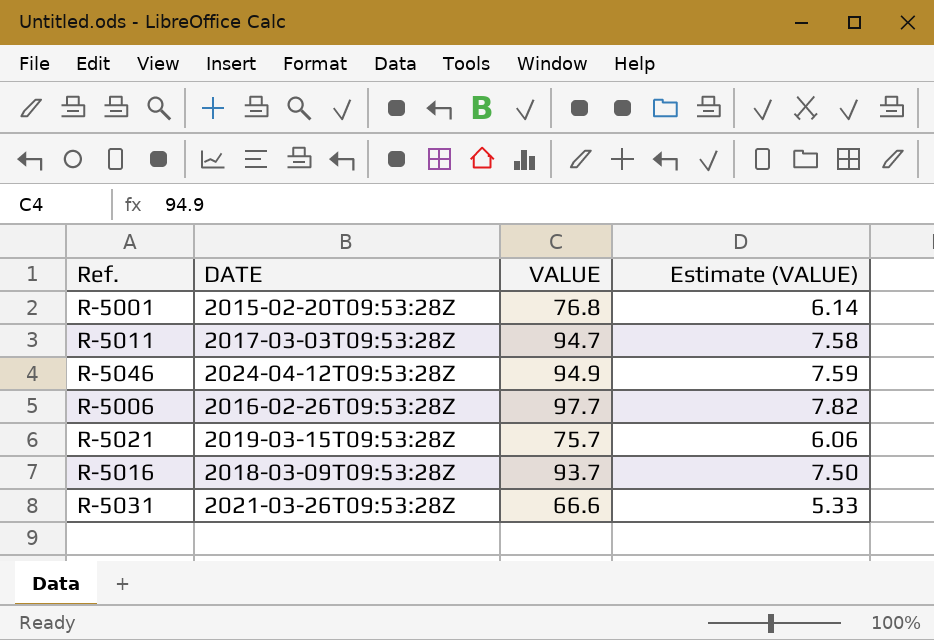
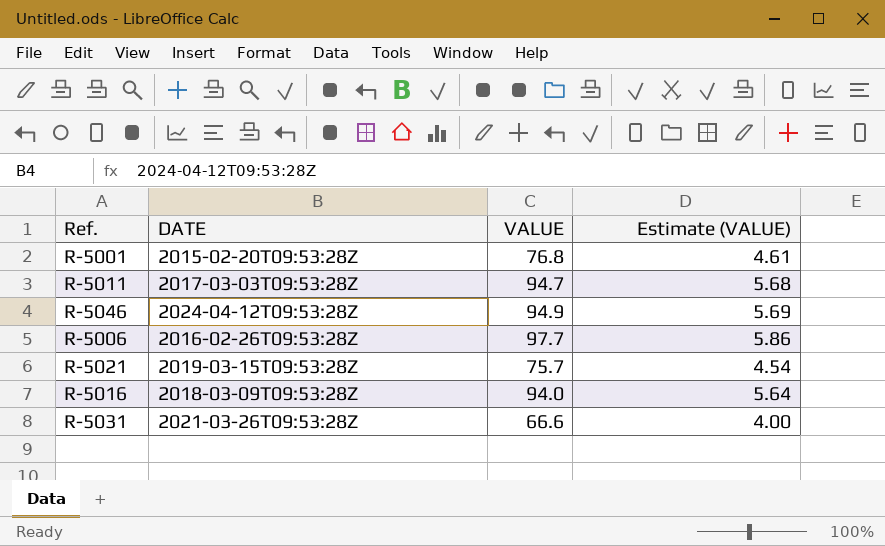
column Estimate (VALUE) | formula: [VALUE] * 0.08 -> [VALUE] * 0.06
R-5016 | VALUE: 93.7 -> 94.0

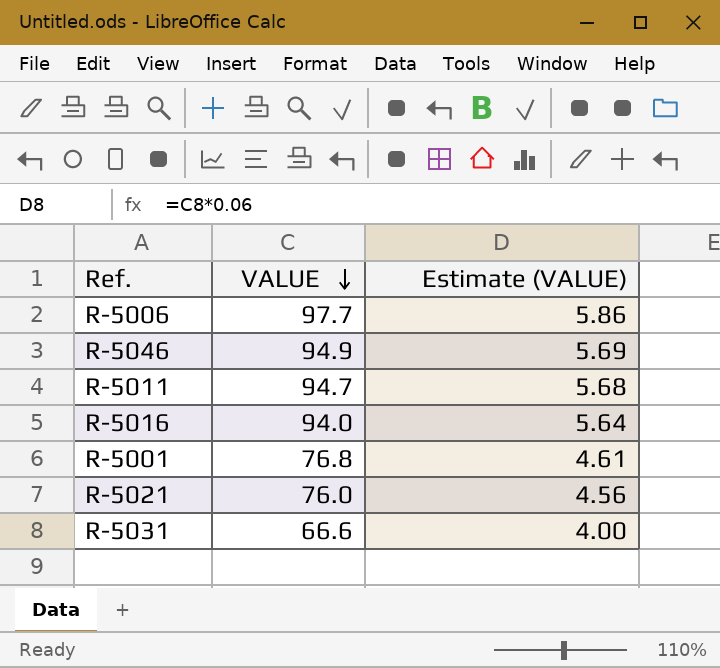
row order: none -> VALUE descending
column DATE | position: 2 -> none
R-5021 | VALUE: 75.7 -> 76.0
R-5021 | Estimate (VALUE): 4.54 -> 4.56

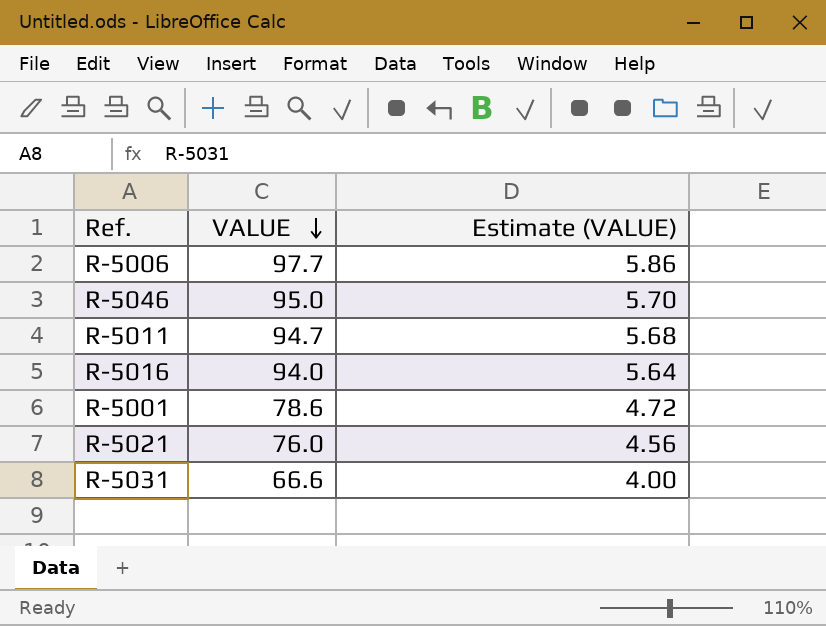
R-5046 | VALUE: 94.9 -> 95.0
R-5046 | Estimate (VALUE): 5.69 -> 5.70
R-5001 | VALUE: 76.8 -> 78.6
R-5001 | Estimate (VALUE): 4.61 -> 4.72

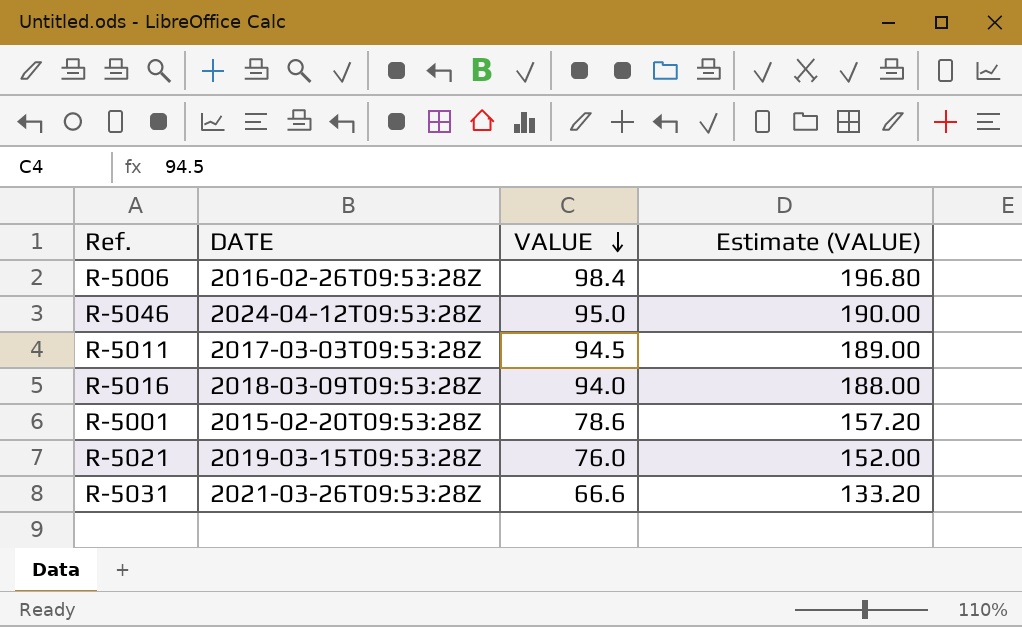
column DATE | position: none -> 2
column Estimate (VALUE) | formula: [VALUE] * 0.06 -> [VALUE] * 2
R-5006 | VALUE: 97.7 -> 98.4
R-5011 | VALUE: 94.7 -> 94.5

